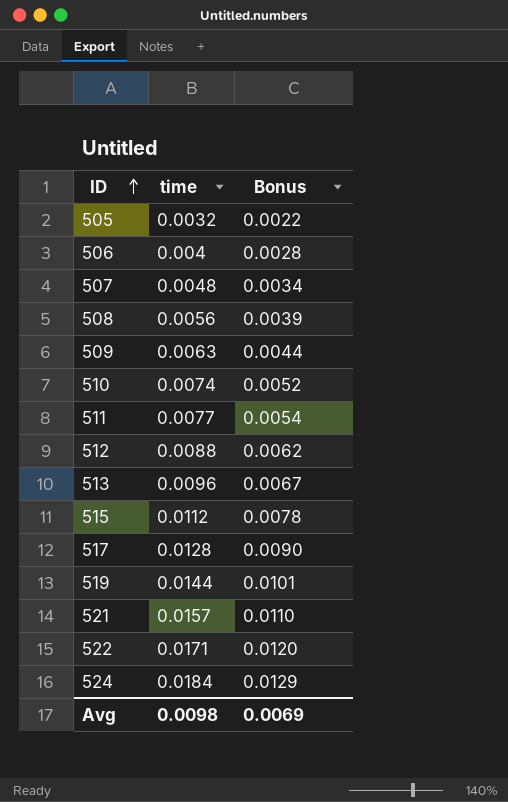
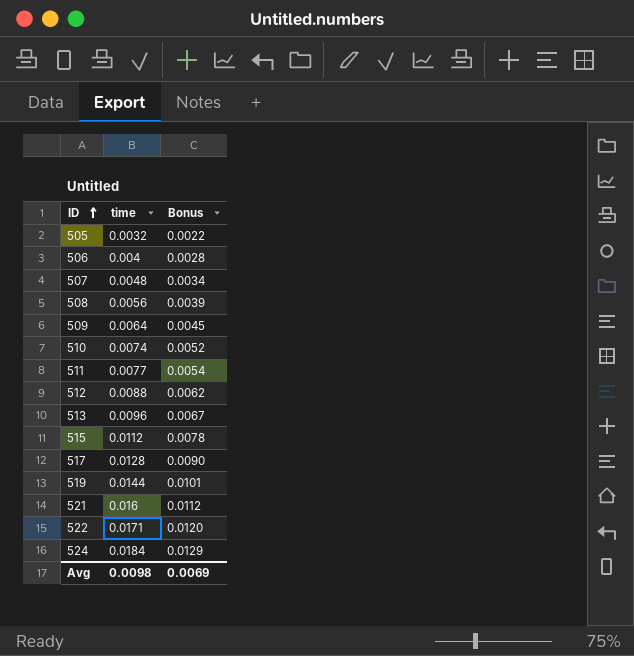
509 | time: 0.0063 -> 0.0064
509 | Bonus: 0.0044 -> 0.0045
521 | time: 0.0157 -> 0.016
521 | Bonus: 0.0110 -> 0.0112

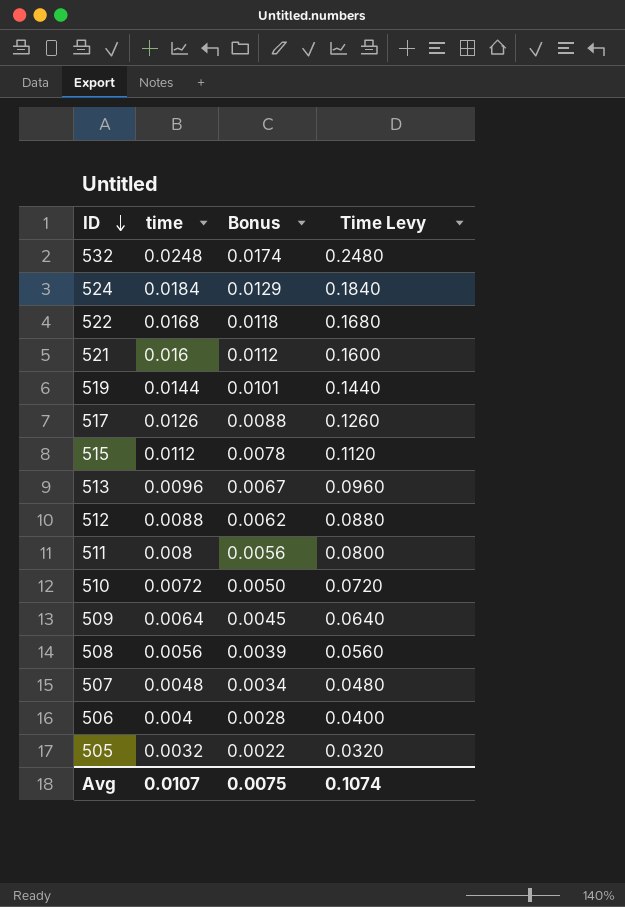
row order: ID ascending -> ID descending
column Time Levy | formula: none -> [time] * 10
row 532: none -> 0.0248 | 0.0174 | 0.2480
522 | time: 0.0171 -> 0.0168
522 | Bonus: 0.0120 -> 0.0118
517 | time: 0.0128 -> 0.0126
517 | Bonus: 0.0090 -> 0.0088
511 | time: 0.0077 -> 0.008
511 | Bonus: 0.0054 -> 0.0056
510 | time: 0.0074 -> 0.0072
510 | Bonus: 0.0052 -> 0.0050
Avg | time: 0.0098 -> 0.0107
Avg | Bonus: 0.0069 -> 0.0075

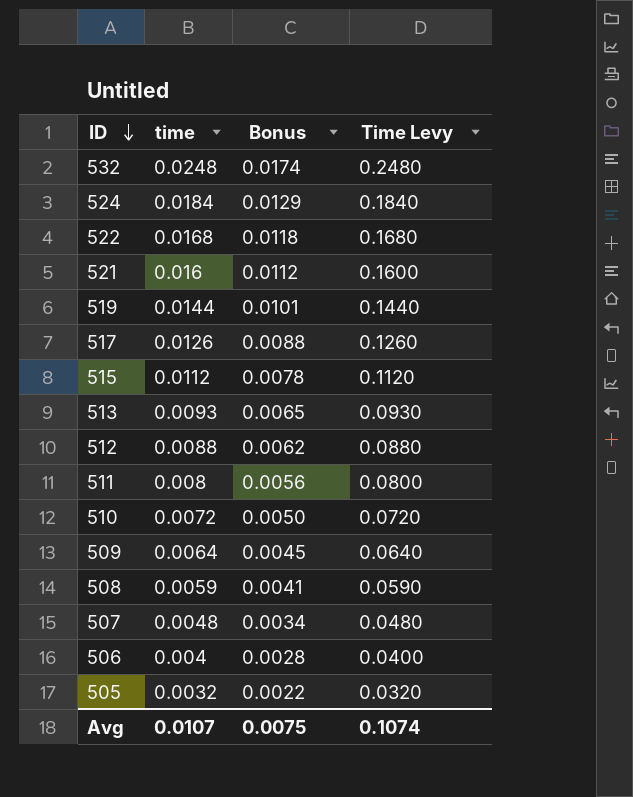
513 | time: 0.0096 -> 0.0093
513 | Bonus: 0.0067 -> 0.0065
513 | Time Levy: 0.0960 -> 0.0930
508 | time: 0.0056 -> 0.0059
508 | Bonus: 0.0039 -> 0.0041
508 | Time Levy: 0.0560 -> 0.0590

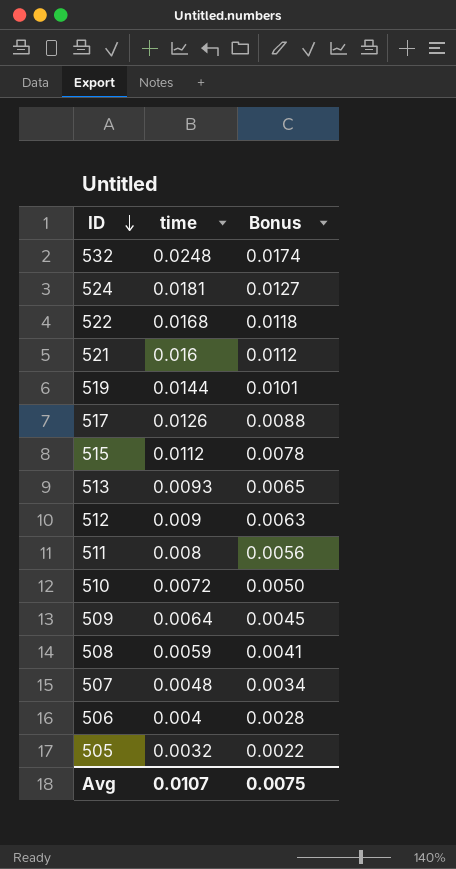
column Time Levy | formula: [time] * 10 -> none
524 | time: 0.0184 -> 0.0181
524 | Bonus: 0.0129 -> 0.0127
512 | time: 0.0088 -> 0.009
512 | Bonus: 0.0062 -> 0.0063

